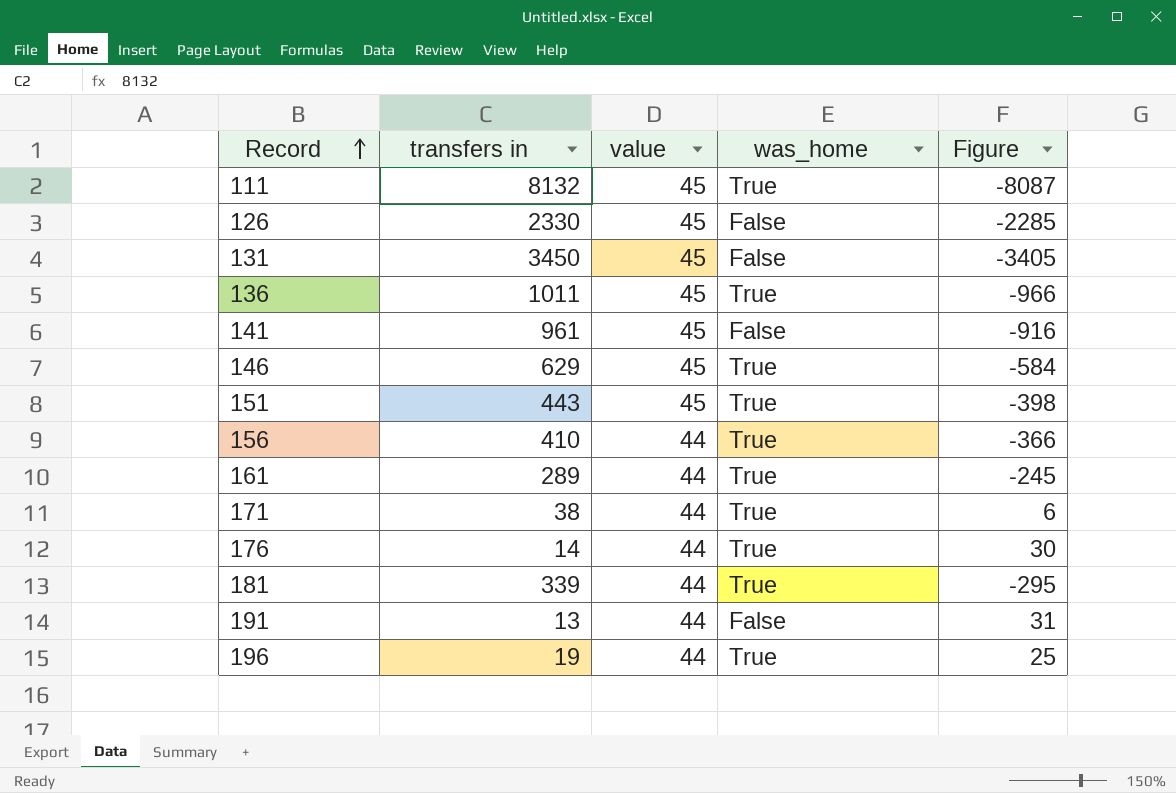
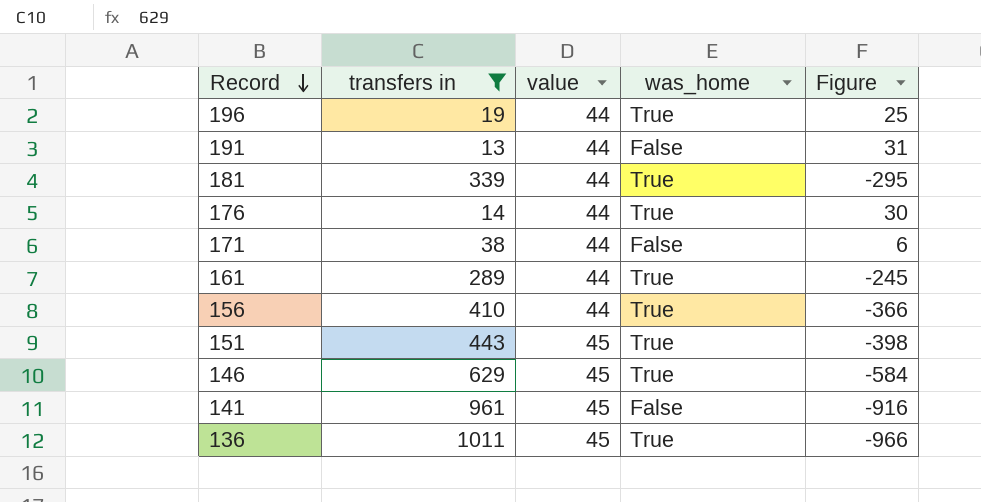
filter: none -> transfers in <= 1011
row order: Record ascending -> Record descending
171 | was_home: True -> False

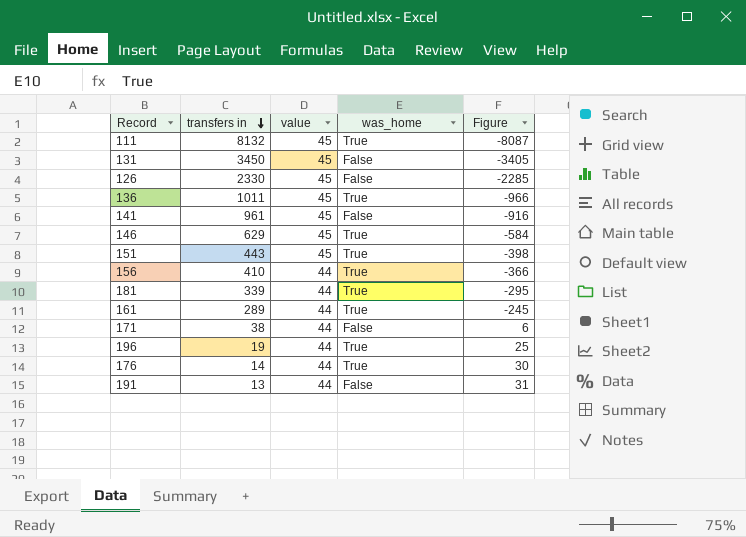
filter: transfers in <= 1011 -> none
row order: Record descending -> transfers in descending

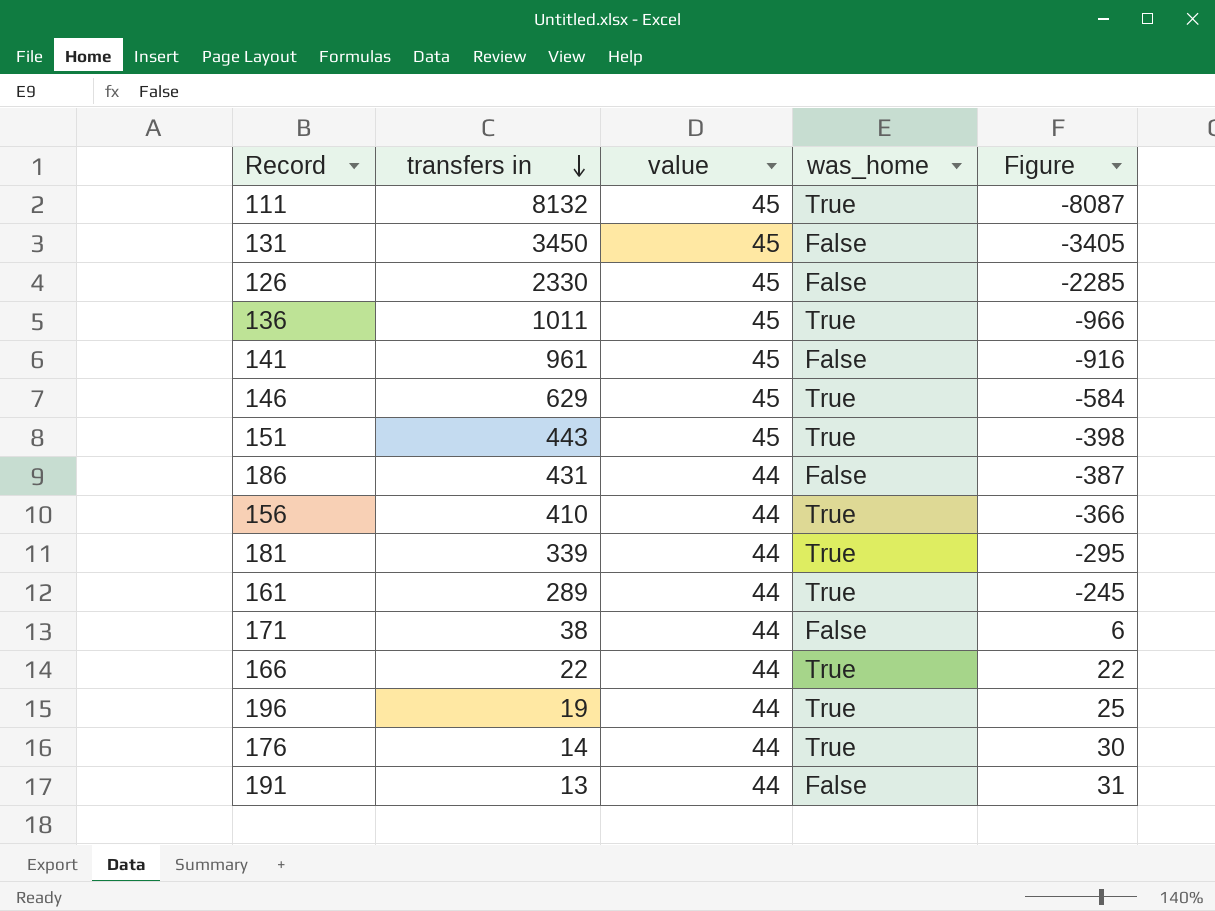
row 186: none -> 431 | 44 | False | -387
row 166: none -> 22 | 44 | True | 22

